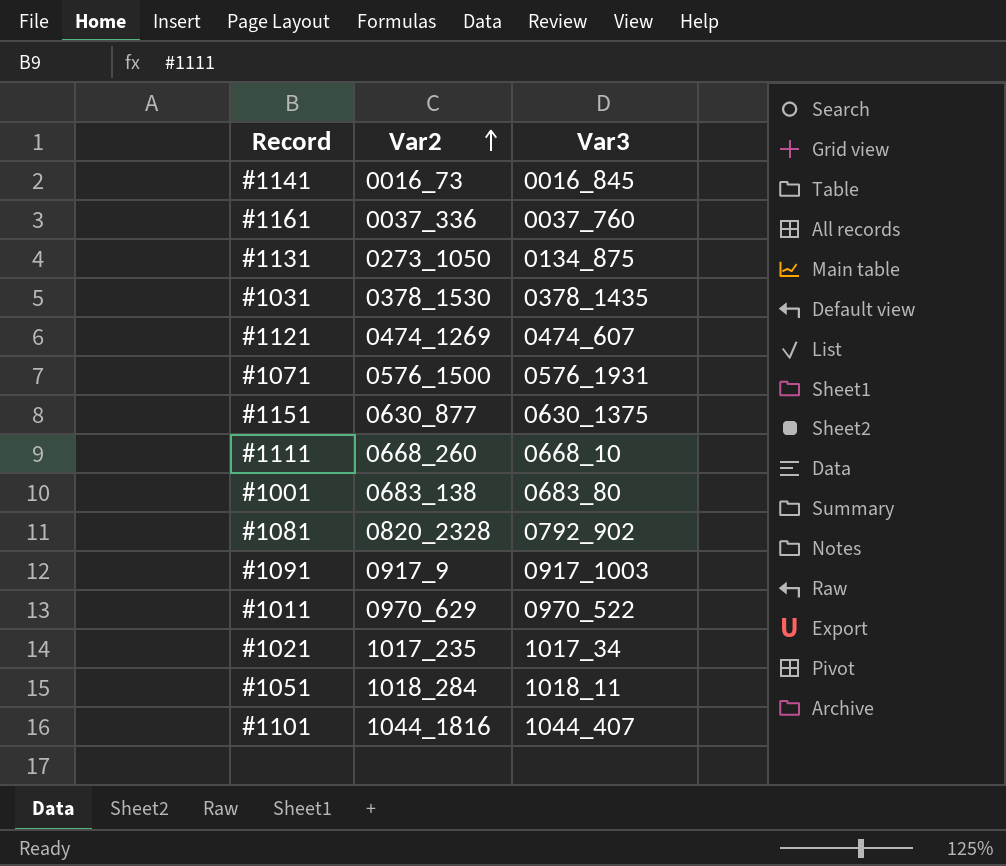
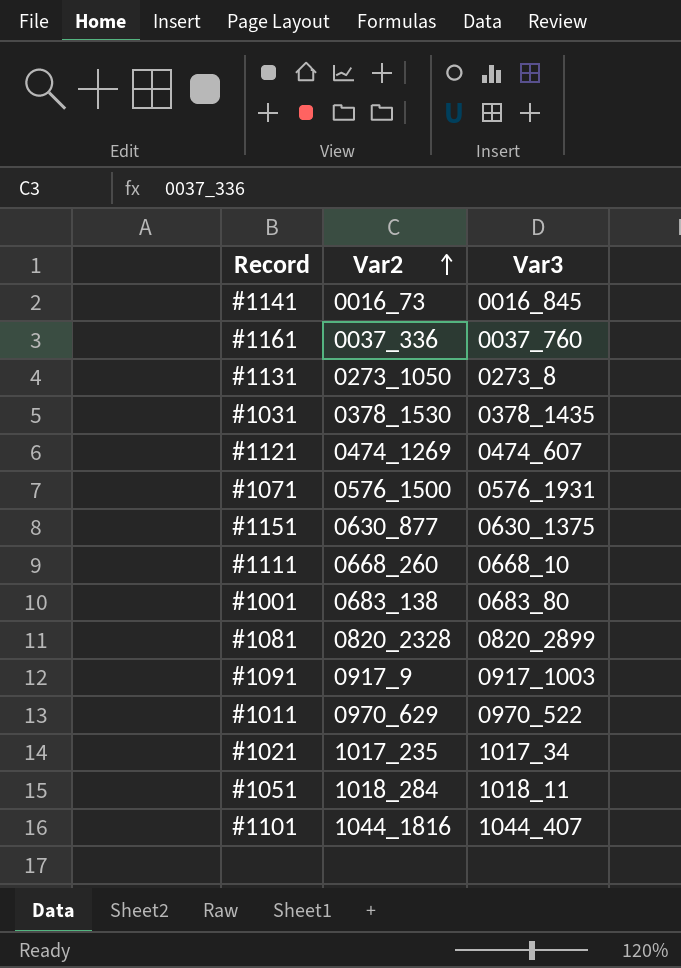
#1131 | Var3: 0134_875 -> 0273_8
#1081 | Var3: 0792_902 -> 0820_2899

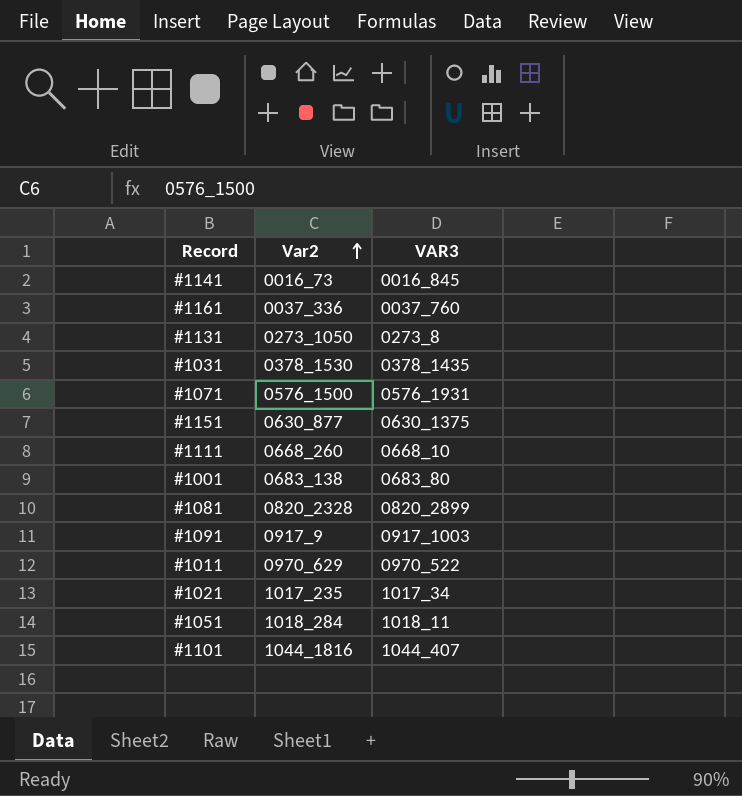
column name: Var3 -> VAR3
row #1121: 0474_1269 | 0474_607 -> none

